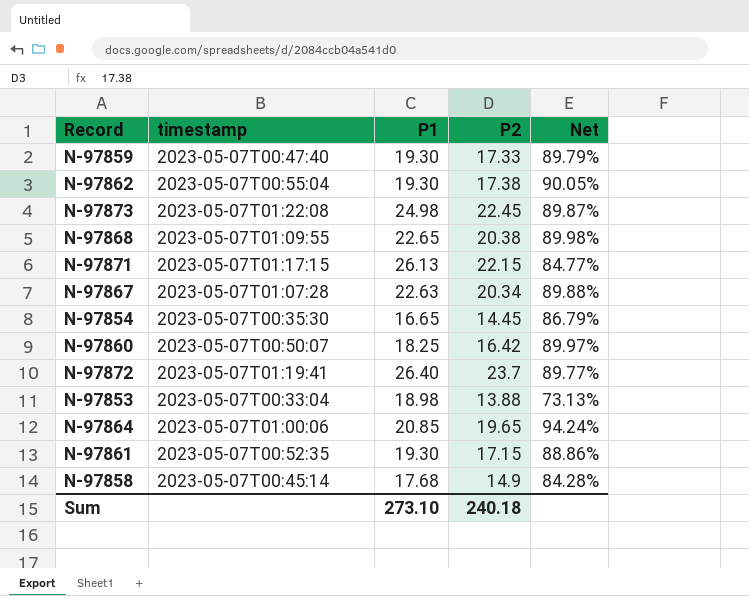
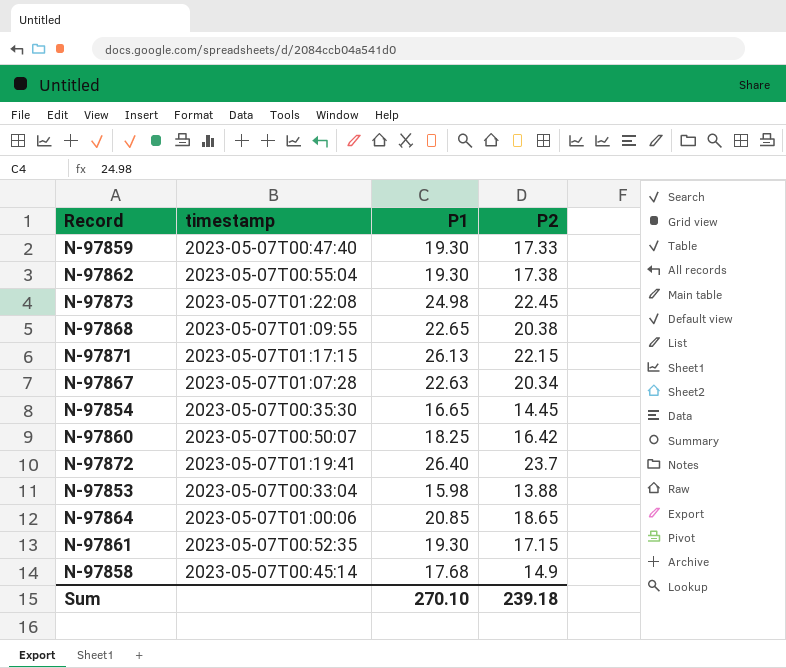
column Net | formula: [P2] / [P1] -> none
N-97853 | P1: 18.98 -> 15.98
N-97864 | P2: 19.65 -> 18.65
Sum | P1: 273.10 -> 270.10
Sum | P2: 240.18 -> 239.18

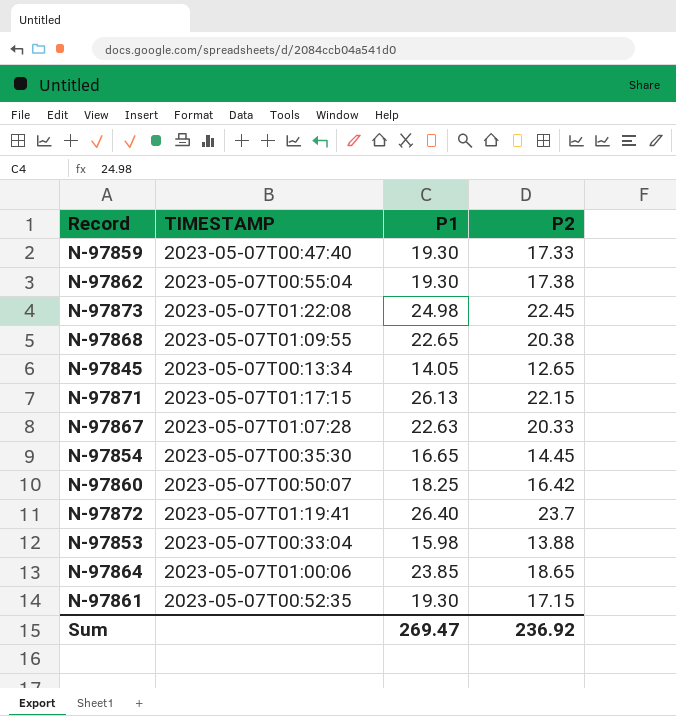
column name: timestamp -> TIMESTAMP
row N-97858: 2023-05-07T00:45:14 | 17.68 | 14.9 -> none
row N-97845: none -> 2023-05-07T00:13:34 | 14.05 | 12.65
N-97867 | P2: 20.34 -> 20.33
N-97864 | P1: 20.85 -> 23.85
Sum | P1: 270.10 -> 269.47
Sum | P2: 239.18 -> 236.92

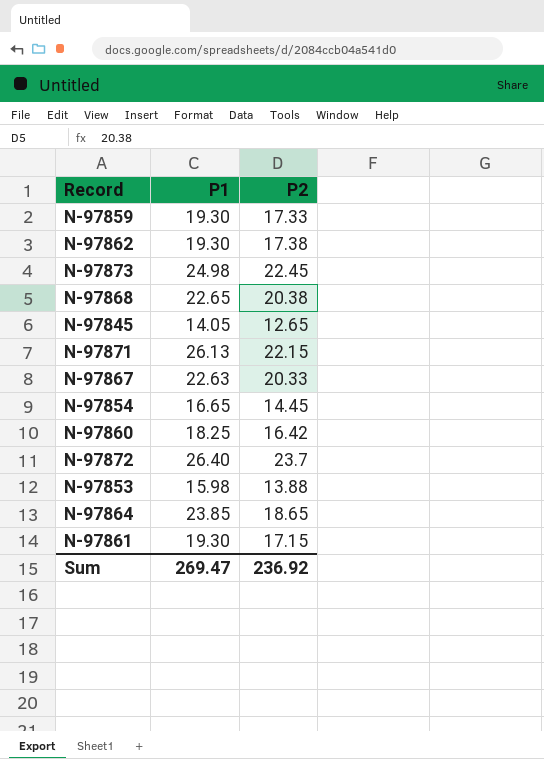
column TIMESTAMP | position: 2 -> none

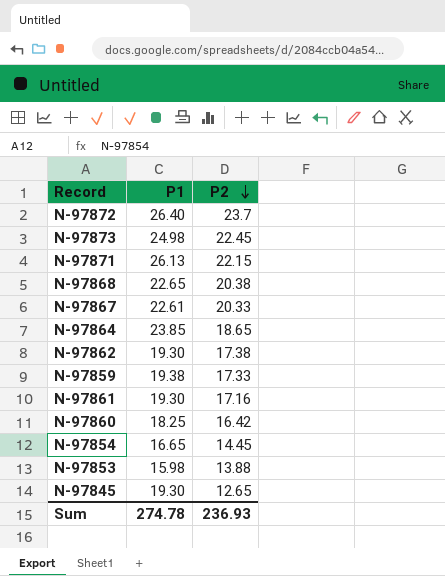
row order: none -> P2 descending
N-97867 | P1: 22.63 -> 22.61
N-97859 | P1: 19.30 -> 19.38
N-97861 | P2: 17.15 -> 17.16
N-97845 | P1: 14.05 -> 19.30
Sum | P1: 269.47 -> 274.78
Sum | P2: 236.92 -> 236.93

